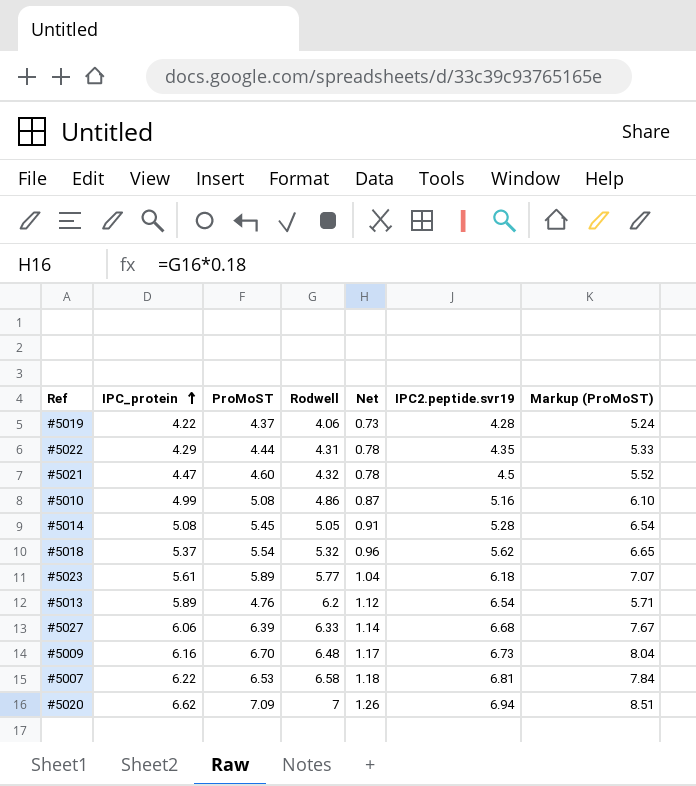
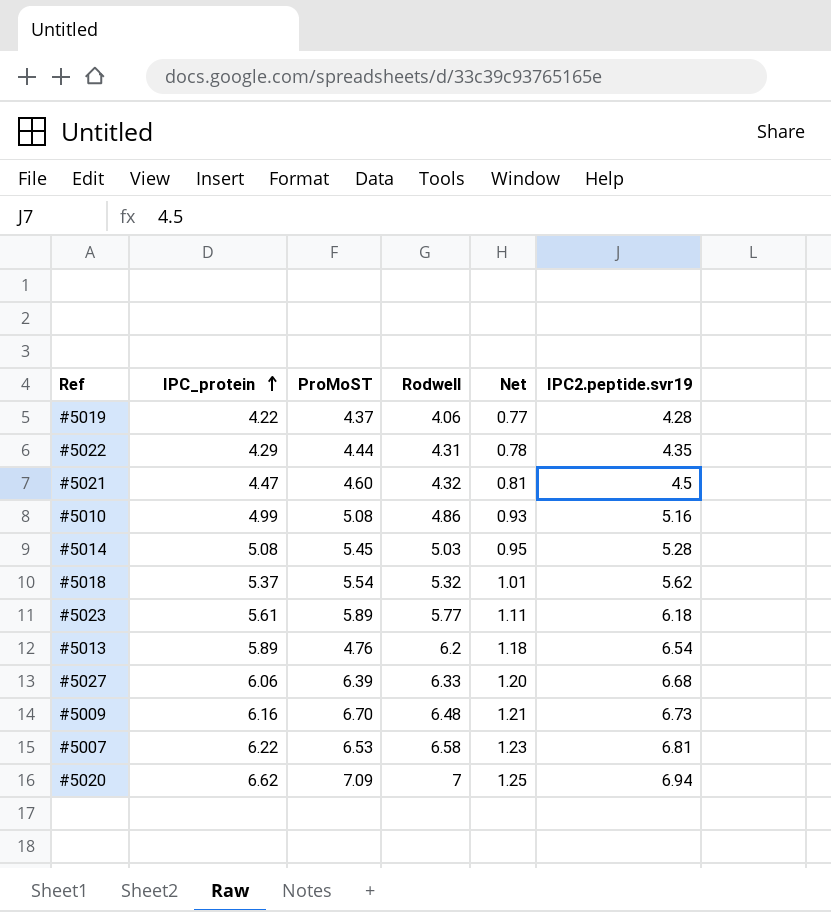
column Markup (ProMoST) | formula: [ProMoST] * 1.2 -> none
column Net | formula: [Rodwell] * 0.18 -> [IPC2.peptide.svr19] * 0.18
#5014 | Rodwell: 5.05 -> 5.03

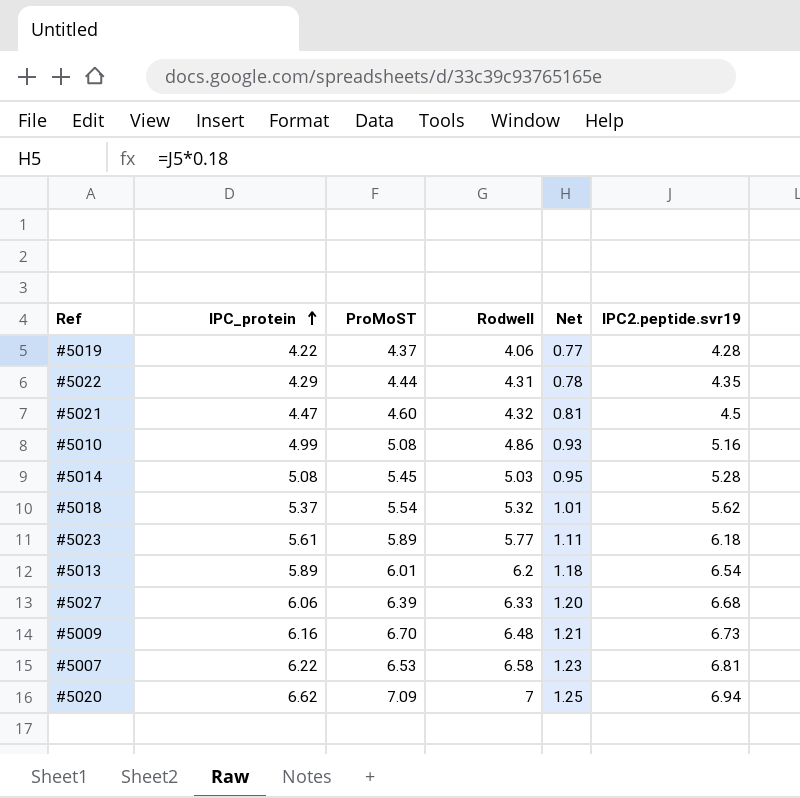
#5013 | ProMoST: 4.76 -> 6.01

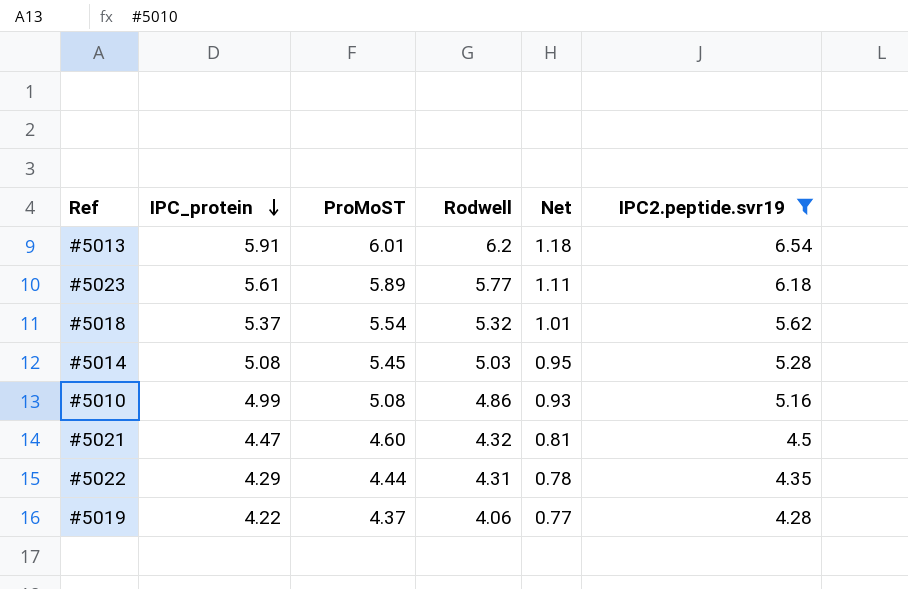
filter: none -> IPC2.peptide.svr19 <= 6.54
row order: IPC_protein ascending -> IPC_protein descending
#5013 | IPC_protein: 5.89 -> 5.91

